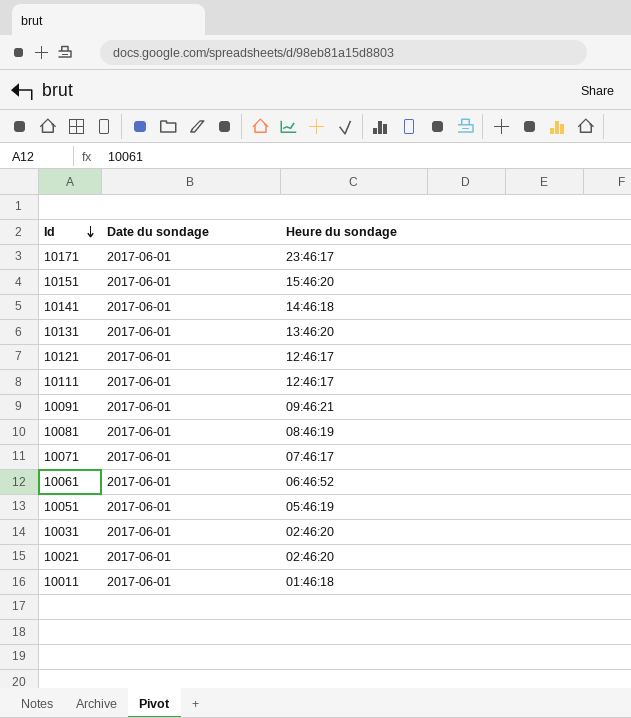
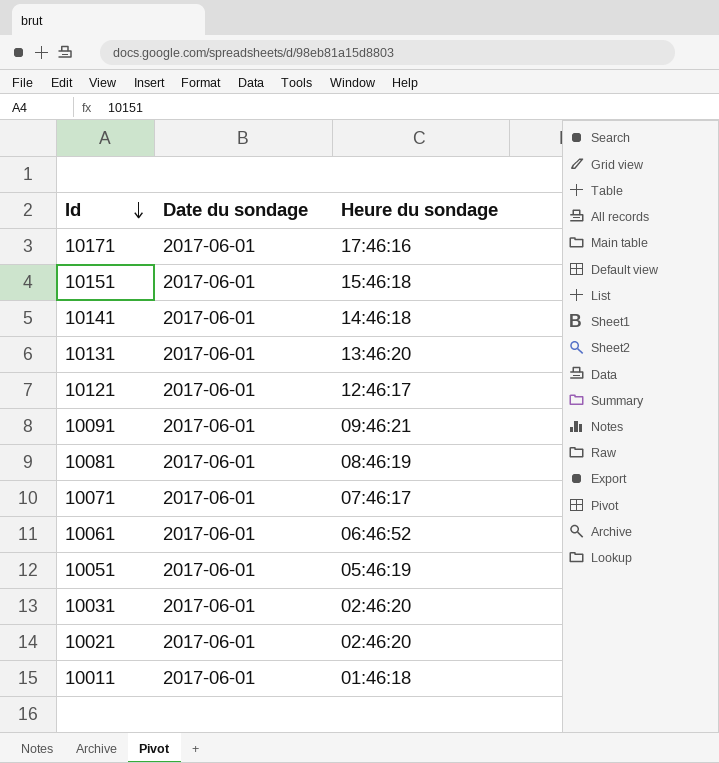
row 10111: 2017-06-01 | 12:46:17 -> none
10171 | Heure du sondage: 23:46:17 -> 17:46:16
10151 | Heure du sondage: 15:46:20 -> 15:46:18

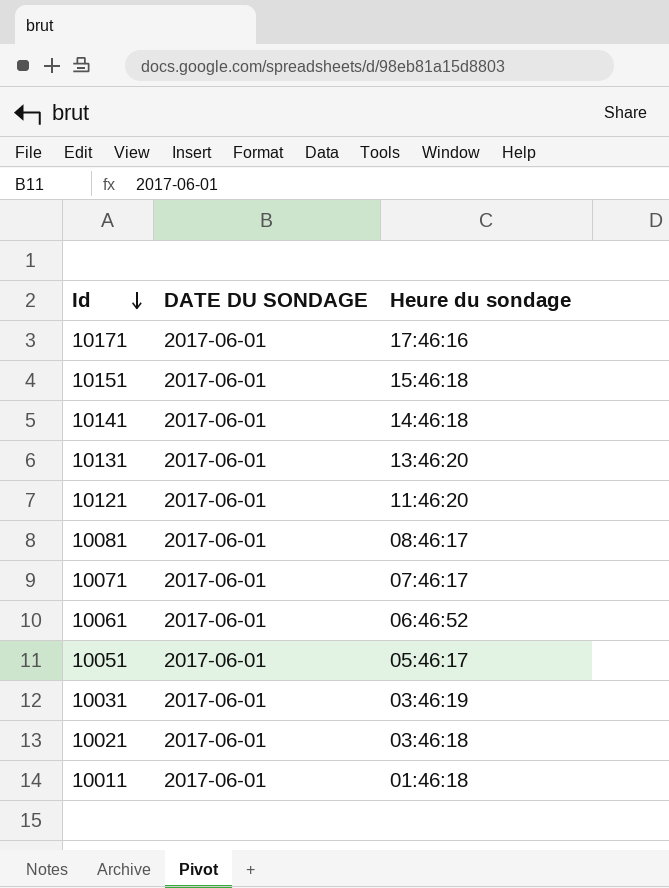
column name: Date du sondage -> DATE DU SONDAGE
row 10091: 2017-06-01 | 09:46:21 -> none
10121 | Heure du sondage: 12:46:17 -> 11:46:20
10081 | Heure du sondage: 08:46:19 -> 08:46:17
10051 | Heure du sondage: 05:46:19 -> 05:46:17
10031 | Heure du sondage: 02:46:20 -> 03:46:19
10021 | Heure du sondage: 02:46:20 -> 03:46:18

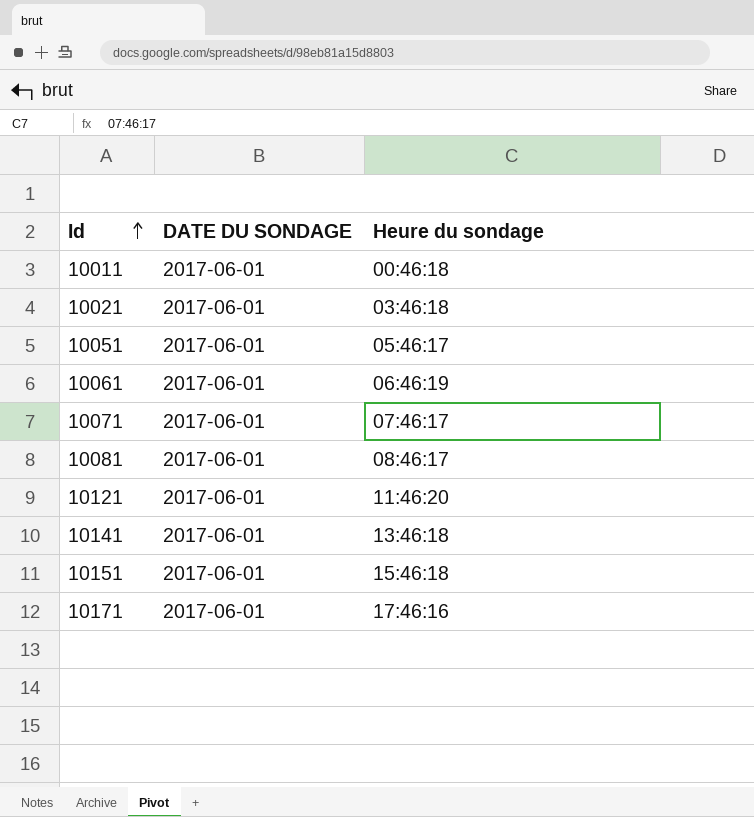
row order: Id descending -> Id ascending
row 10131: 2017-06-01 | 13:46:20 -> none
row 10031: 2017-06-01 | 03:46:19 -> none
10011 | Heure du sondage: 01:46:18 -> 00:46:18
10061 | Heure du sondage: 06:46:52 -> 06:46:19
10141 | Heure du sondage: 14:46:18 -> 13:46:18

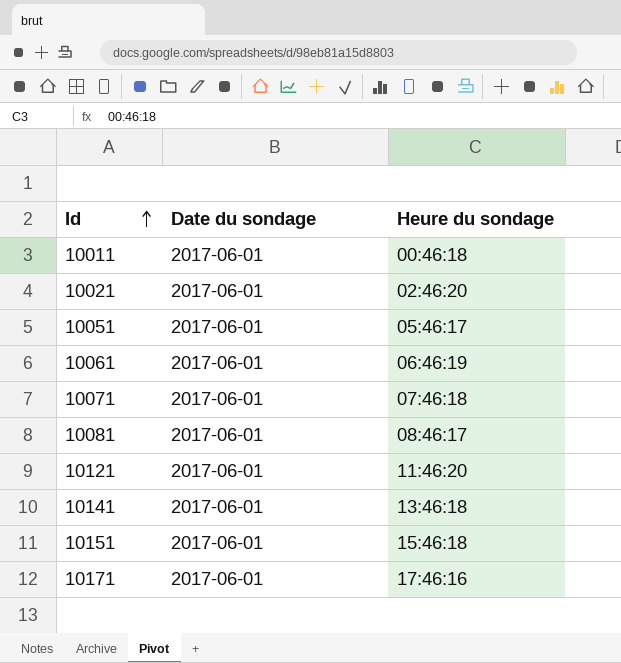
column name: DATE DU SONDAGE -> Date du sondage
10021 | Heure du sondage: 03:46:18 -> 02:46:20
10071 | Heure du sondage: 07:46:17 -> 07:46:18

